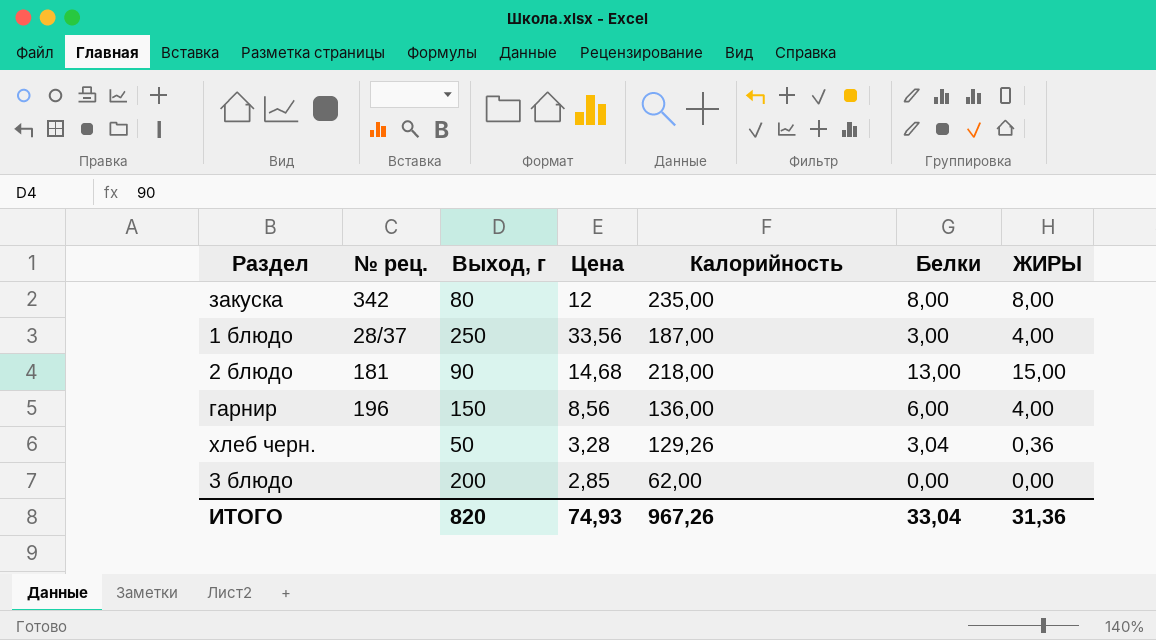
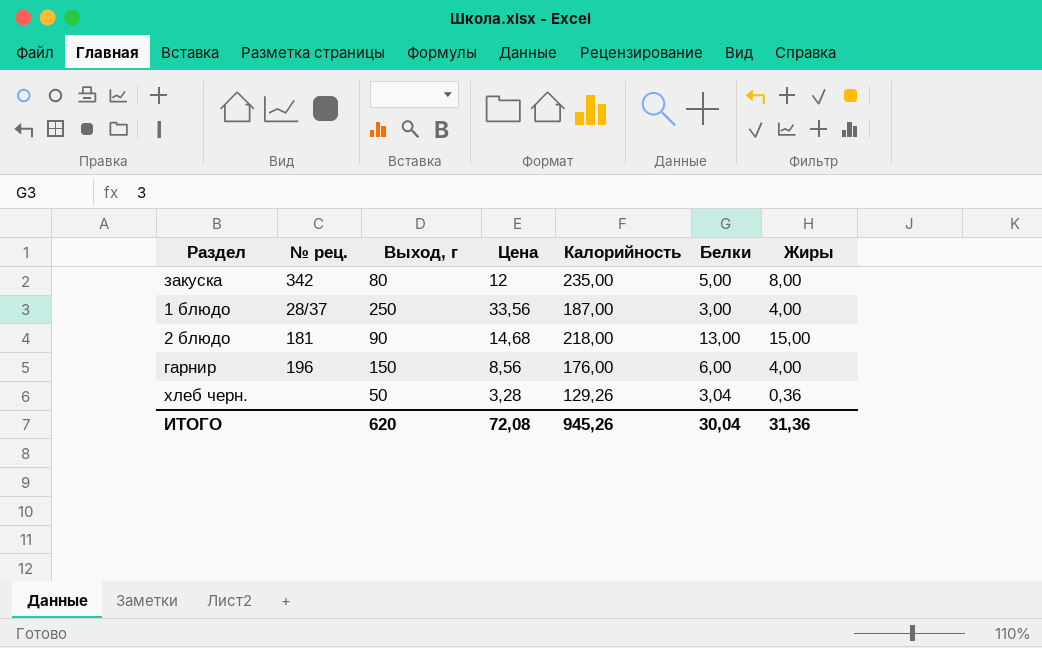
column name: ЖИРЫ -> Жиры
row 3 блюдо: none | 200 | 2,85 | 62,00 | 0,00 | 0,00 -> none
закуска | Белки: 8,00 -> 5,00
гарнир | Калорийность: 136,00 -> 176,00
ИТОГО | Выход, г: 820 -> 620
ИТОГО | Цена: 74,93 -> 72,08
ИТОГО | Калорийность: 967,26 -> 945,26
ИТОГО | Белки: 33,04 -> 30,04

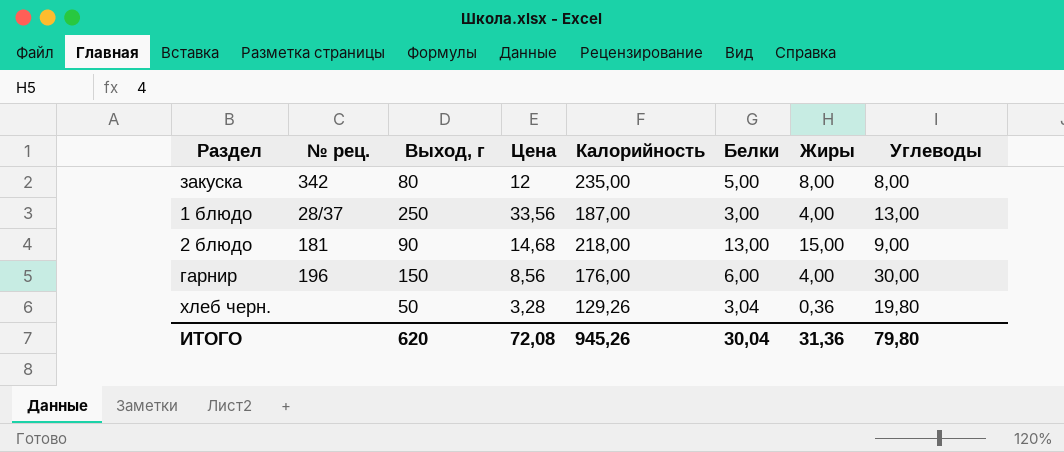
column Углеводы | position: none -> 8

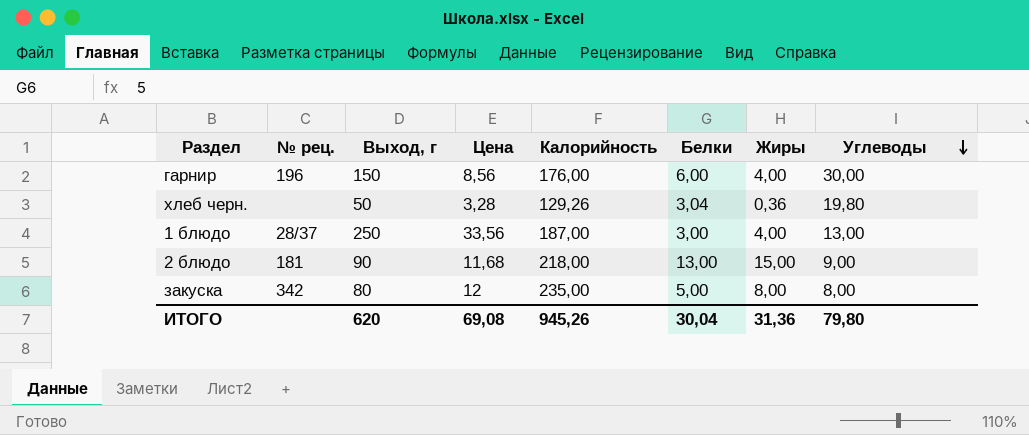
row order: none -> Углеводы descending
2 блюдо | Цена: 14,68 -> 11,68
ИТОГО | Цена: 72,08 -> 69,08

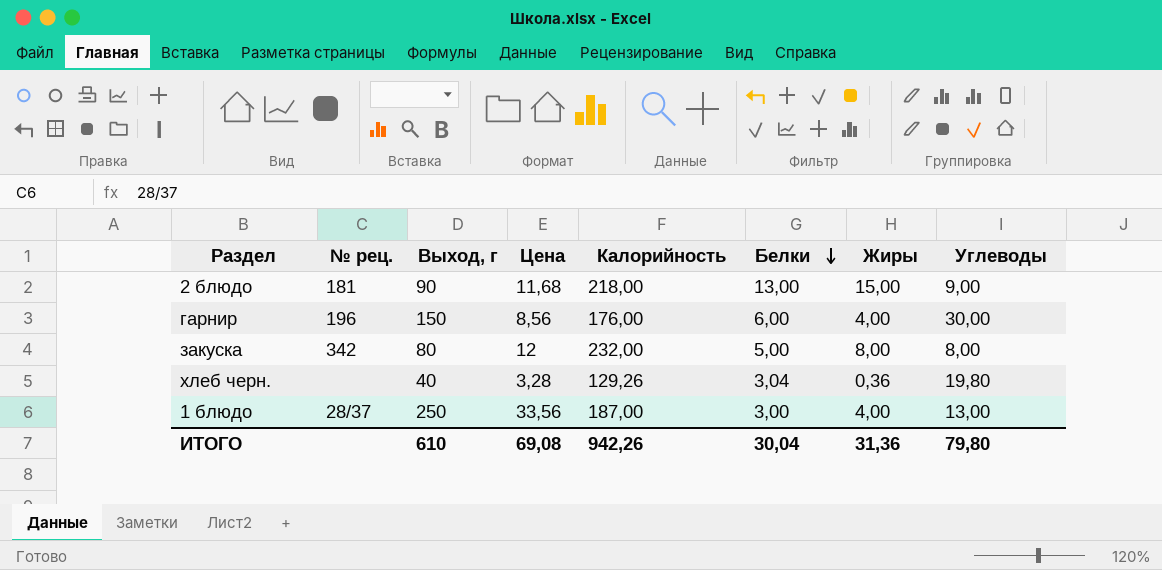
row order: Углеводы descending -> Белки descending
закуска | Калорийность: 235,00 -> 232,00
хлеб черн. | Выход, г: 50 -> 40
ИТОГО | Выход, г: 620 -> 610
ИТОГО | Калорийность: 945,26 -> 942,26

